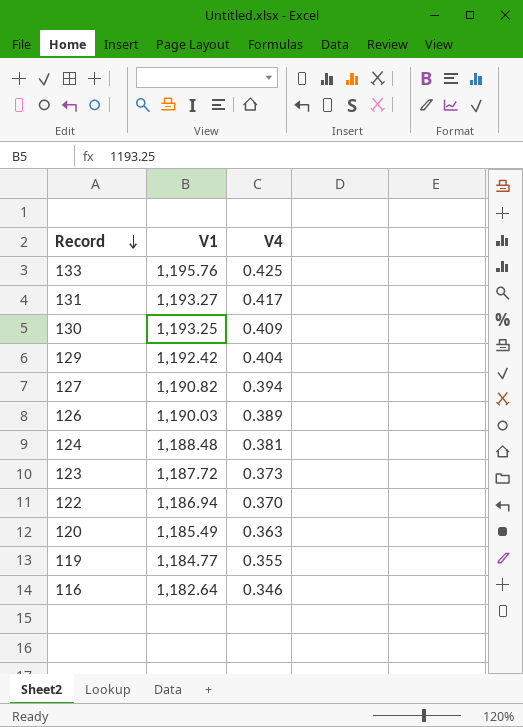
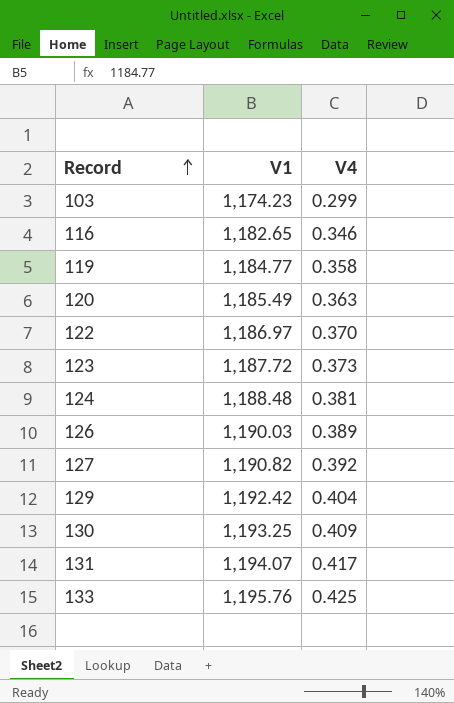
row order: Record descending -> Record ascending
row 103: none -> 1,174.23 | 0.299
116 | V1: 1,182.64 -> 1,182.65
119 | V4: 0.355 -> 0.358
122 | V1: 1,186.94 -> 1,186.97
127 | V4: 0.394 -> 0.392
131 | V1: 1,193.27 -> 1,194.07

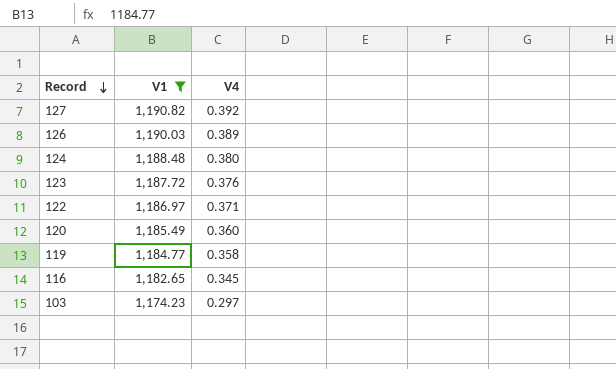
filter: none -> V1 <= 1,190.82
row order: Record ascending -> Record descending
124 | V4: 0.381 -> 0.380
123 | V4: 0.373 -> 0.376
122 | V4: 0.370 -> 0.371
120 | V4: 0.363 -> 0.360
116 | V4: 0.346 -> 0.345
103 | V4: 0.299 -> 0.297

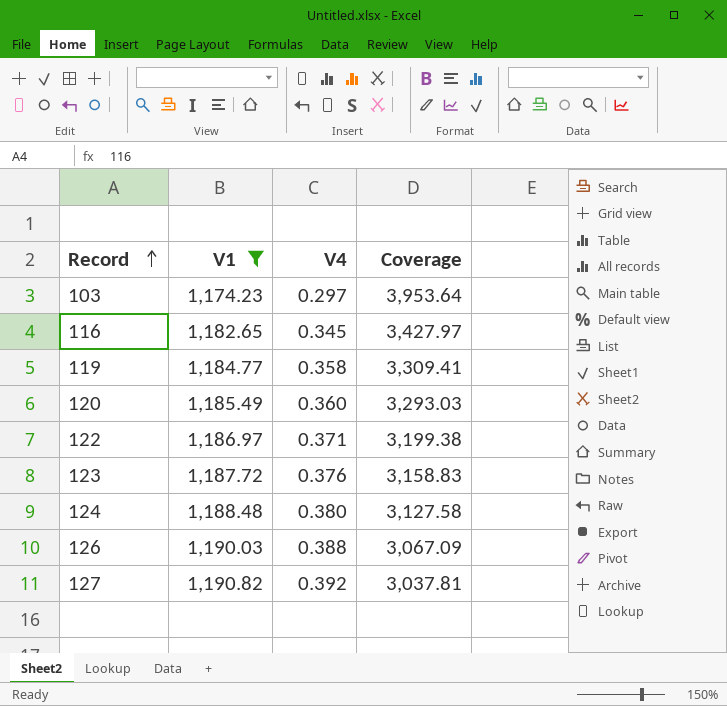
row order: Record descending -> Record ascending
column Coverage | formula: none -> [V1] / [V4]
126 | V4: 0.389 -> 0.388

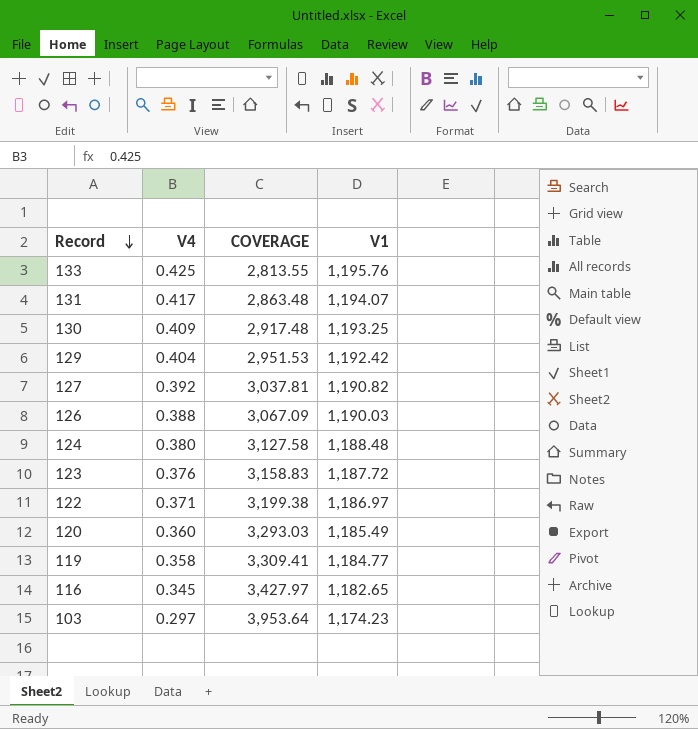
filter: V1 <= 1,190.82 -> none
row order: Record ascending -> Record descending
column name: Coverage -> COVERAGE
column V1 | position: 2 -> 4

